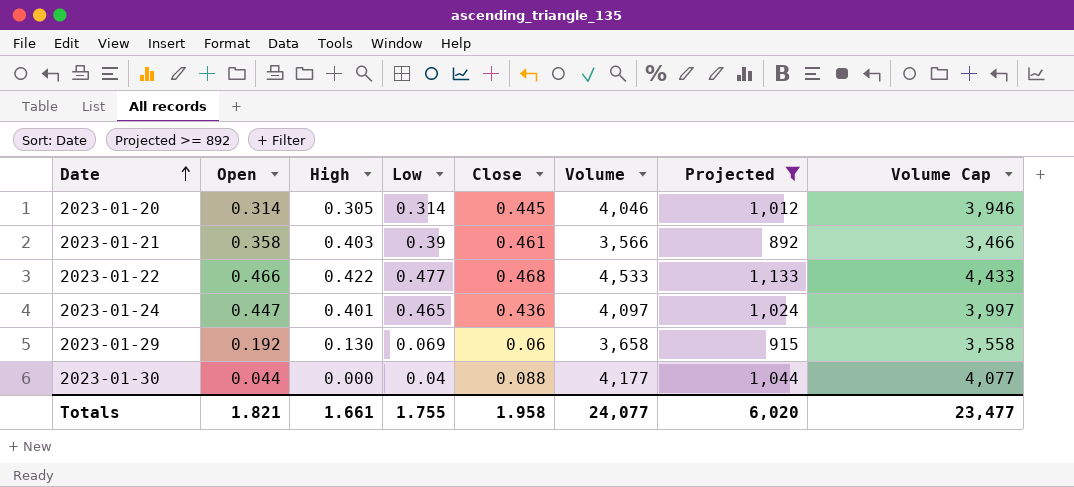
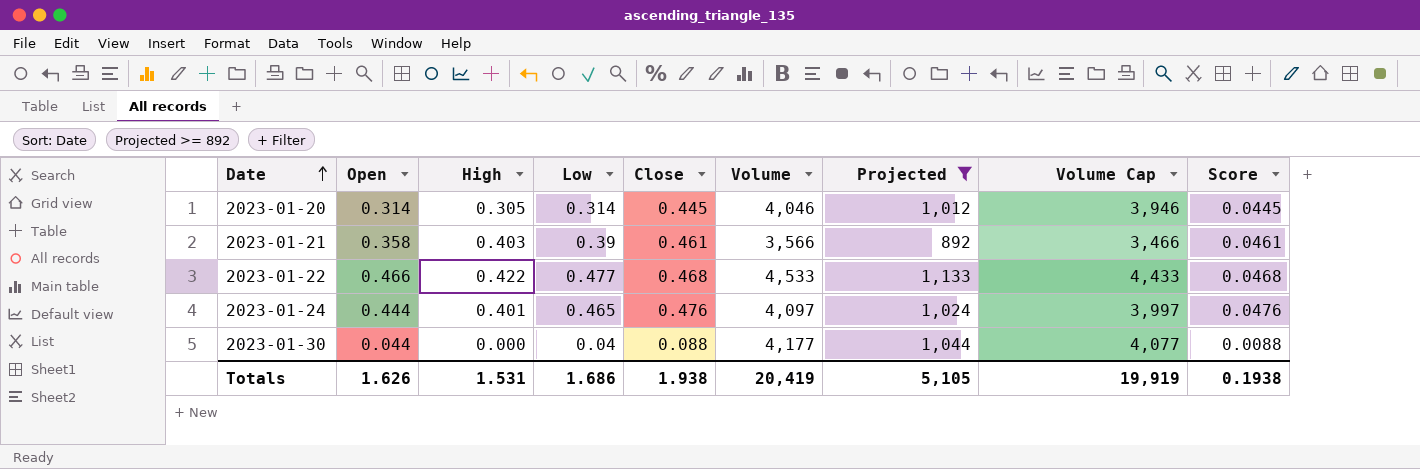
column Score | formula: none -> [Close] * 0.1
row 2023-01-29: 0.192 | 0.130 | 0.069 | 0.06 | 3,658 | 915 | 3,558 -> none
2023-01-24 | Open: 0.447 -> 0.444
2023-01-24 | Close: 0.436 -> 0.476
Totals | Open: 1.821 -> 1.626
Totals | High: 1.661 -> 1.531
Totals | Low: 1.755 -> 1.686
Totals | Close: 1.958 -> 1.938
Totals | Volume: 24,077 -> 20,419
Totals | Projected: 6,020 -> 5,105
Totals | Volume Cap: 23,477 -> 19,919

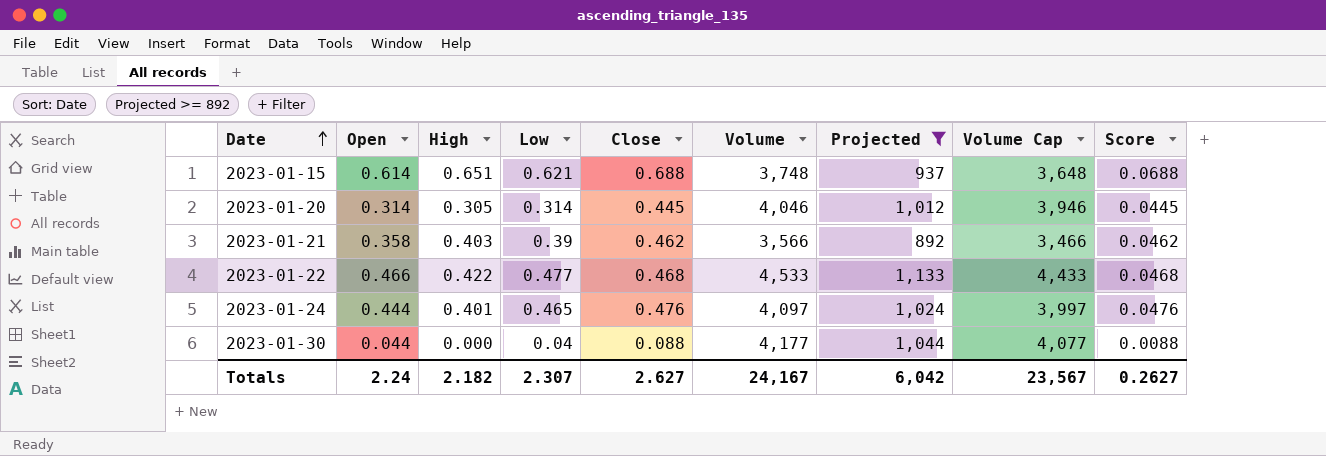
row 2023-01-15: none -> 0.614 | 0.651 | 0.621 | 0.688 | 3,748 | 937 | 3,648 | 0.0688
2023-01-21 | Close: 0.461 -> 0.462
2023-01-21 | Score: 0.0461 -> 0.0462
Totals | Open: 1.626 -> 2.24
Totals | High: 1.531 -> 2.182
Totals | Low: 1.686 -> 2.307
Totals | Close: 1.938 -> 2.627
Totals | Volume: 20,419 -> 24,167
Totals | Projected: 5,105 -> 6,042
Totals | Volume Cap: 19,919 -> 23,567
Totals | Score: 0.1938 -> 0.2627

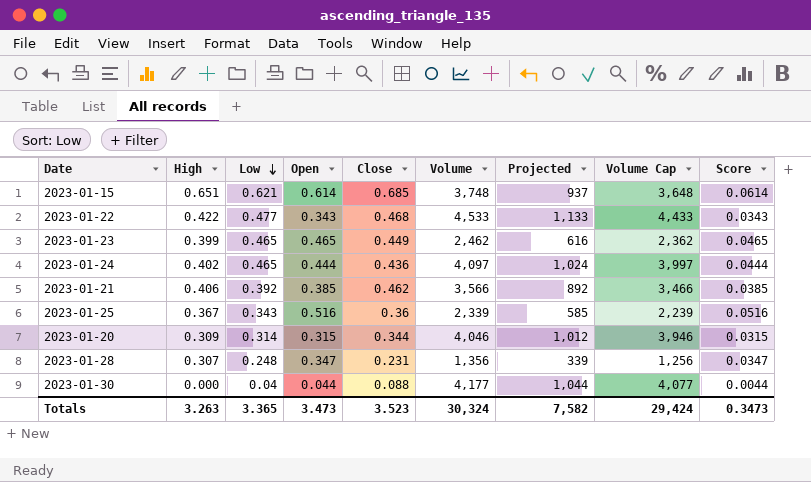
filter: Projected >= 892 -> none
row order: Date ascending -> Low descending
column Open | position: 2 -> 4
column Score | formula: [Close] * 0.1 -> [Open] * 0.1
2023-01-15 | Close: 0.688 -> 0.685
2023-01-22 | Open: 0.466 -> 0.343
2023-01-24 | High: 0.401 -> 0.402
2023-01-24 | Close: 0.476 -> 0.436
2023-01-21 | High: 0.403 -> 0.406
2023-01-21 | Low: 0.39 -> 0.392
2023-01-21 | Open: 0.358 -> 0.385
2023-01-20 | High: 0.305 -> 0.309
2023-01-20 | Open: 0.314 -> 0.315
2023-01-20 | Close: 0.445 -> 0.344
Totals | High: 2.182 -> 3.263
Totals | Low: 2.307 -> 3.365
Totals | Open: 2.24 -> 3.473
Totals | Close: 2.627 -> 3.523
Totals | Volume: 24,167 -> 30,324
Totals | Projected: 6,042 -> 7,582
Totals | Volume Cap: 23,567 -> 29,424
Totals | Score: 0.2627 -> 0.3473

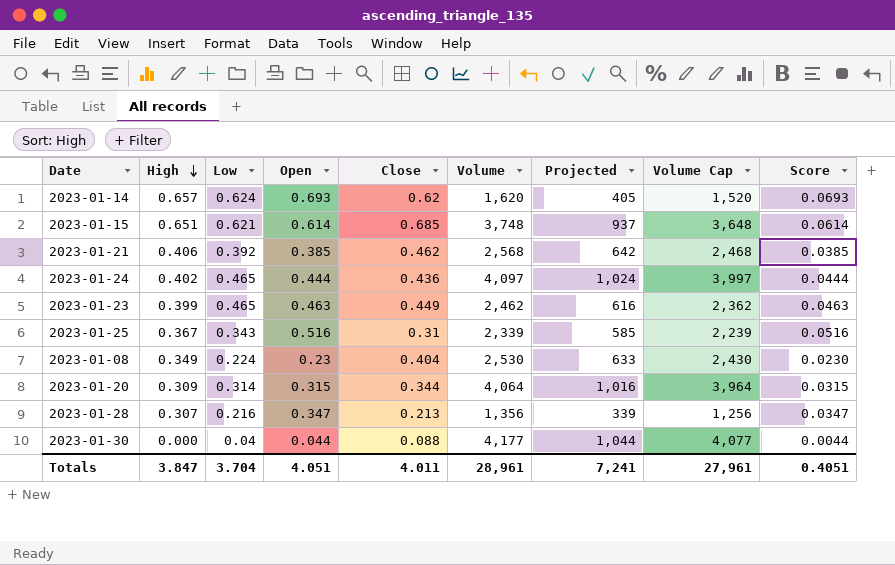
row order: Low descending -> High descending
row 2023-01-22: 0.422 | 0.477 | 0.343 | 0.468 | 4,533 | 1,133 | 4,433 | 0.0343 -> none
row 2023-01-14: none -> 0.657 | 0.624 | 0.693 | 0.62 | 1,620 | 405 | 1,520 | 0.0693
2023-01-21 | Volume: 3,566 -> 2,568
2023-01-21 | Projected: 892 -> 642
2023-01-21 | Volume Cap: 3,466 -> 2,468
2023-01-23 | Open: 0.465 -> 0.463
2023-01-23 | Score: 0.0465 -> 0.0463
2023-01-25 | Close: 0.36 -> 0.31
row 2023-01-08: none -> 0.349 | 0.224 | 0.23 | 0.404 | 2,530 | 633 | 2,430 | 0.0230
2023-01-20 | Volume: 4,046 -> 4,064
2023-01-20 | Projected: 1,012 -> 1,016
2023-01-20 | Volume Cap: 3,946 -> 3,964
2023-01-28 | Low: 0.248 -> 0.216
2023-01-28 | Close: 0.231 -> 0.213
Totals | High: 3.263 -> 3.847
Totals | Low: 3.365 -> 3.704
Totals | Open: 3.473 -> 4.051
Totals | Close: 3.523 -> 4.011
Totals | Volume: 30,324 -> 28,961
Totals | Projected: 7,582 -> 7,241
Totals | Volume Cap: 29,424 -> 27,961
Totals | Score: 0.3473 -> 0.4051

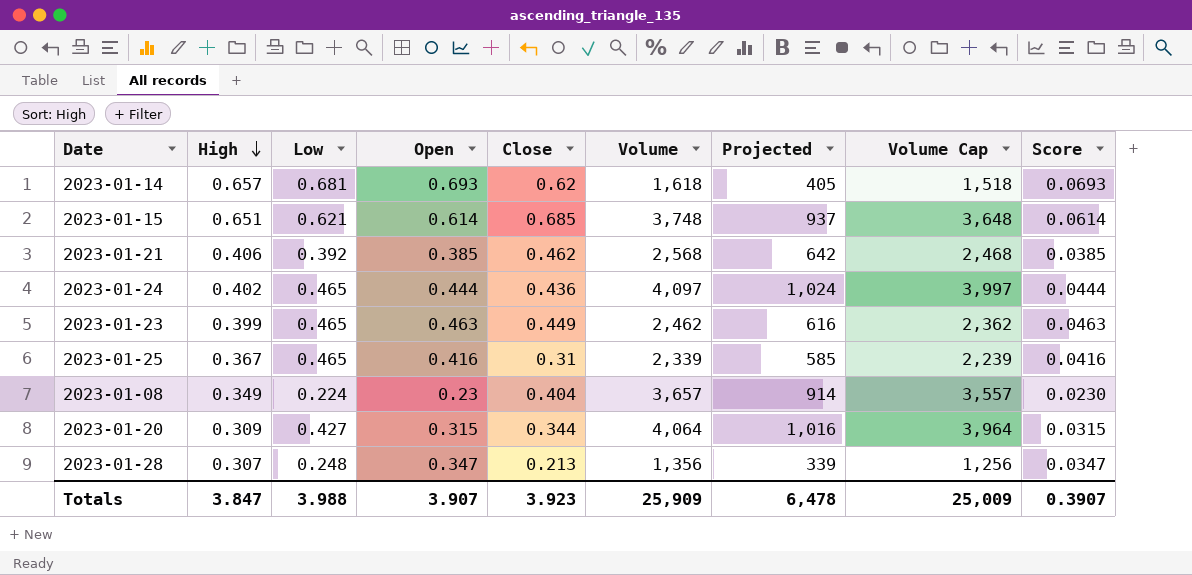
row 2023-01-30: 0.000 | 0.04 | 0.044 | 0.088 | 4,177 | 1,044 | 4,077 | 0.0044 -> none
2023-01-14 | Low: 0.624 -> 0.681
2023-01-14 | Volume: 1,620 -> 1,618
2023-01-14 | Volume Cap: 1,520 -> 1,518
2023-01-25 | Low: 0.343 -> 0.465
2023-01-25 | Open: 0.516 -> 0.416
2023-01-25 | Score: 0.0516 -> 0.0416
2023-01-08 | Volume: 2,530 -> 3,657
2023-01-08 | Projected: 633 -> 914
2023-01-08 | Volume Cap: 2,430 -> 3,557
2023-01-20 | Low: 0.314 -> 0.427
2023-01-28 | Low: 0.216 -> 0.248
Totals | Low: 3.704 -> 3.988
Totals | Open: 4.051 -> 3.907
Totals | Close: 4.011 -> 3.923
Totals | Volume: 28,961 -> 25,909
Totals | Projected: 7,241 -> 6,478
Totals | Volume Cap: 27,961 -> 25,009
Totals | Score: 0.4051 -> 0.3907

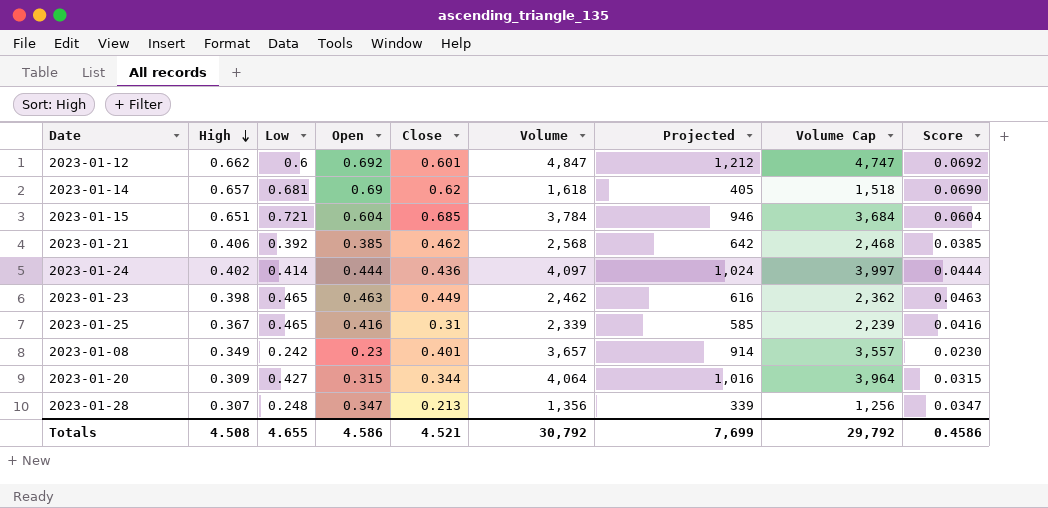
row 2023-01-12: none -> 0.662 | 0.6 | 0.692 | 0.601 | 4,847 | 1,212 | 4,747 | 0.0692
2023-01-14 | Open: 0.693 -> 0.69
2023-01-14 | Score: 0.0693 -> 0.0690
2023-01-15 | Low: 0.621 -> 0.721
2023-01-15 | Open: 0.614 -> 0.604
2023-01-15 | Volume: 3,748 -> 3,784
2023-01-15 | Projected: 937 -> 946
2023-01-15 | Volume Cap: 3,648 -> 3,684
2023-01-15 | Score: 0.0614 -> 0.0604
2023-01-24 | Low: 0.465 -> 0.414
2023-01-23 | High: 0.399 -> 0.398
2023-01-08 | Low: 0.224 -> 0.242
2023-01-08 | Close: 0.404 -> 0.401
Totals | High: 3.847 -> 4.508
Totals | Low: 3.988 -> 4.655
Totals | Open: 3.907 -> 4.586
Totals | Close: 3.923 -> 4.521
Totals | Volume: 25,909 -> 30,792
Totals | Projected: 6,478 -> 7,699
Totals | Volume Cap: 25,009 -> 29,792
Totals | Score: 0.3907 -> 0.4586

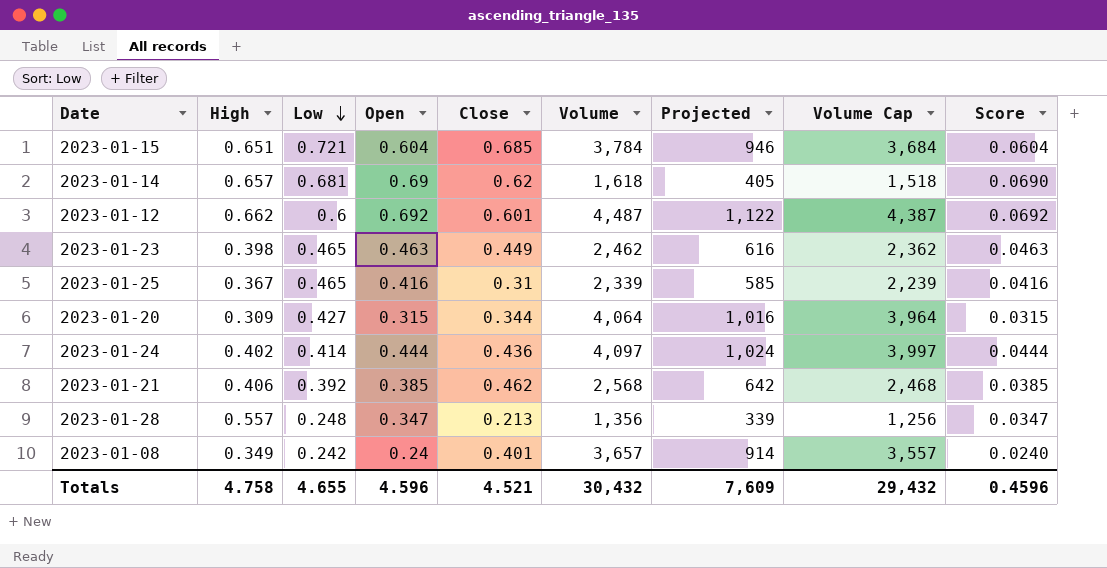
row order: High descending -> Low descending
2023-01-12 | Volume: 4,847 -> 4,487
2023-01-12 | Projected: 1,212 -> 1,122
2023-01-12 | Volume Cap: 4,747 -> 4,387
2023-01-28 | High: 0.307 -> 0.557
2023-01-08 | Open: 0.23 -> 0.24
2023-01-08 | Score: 0.0230 -> 0.0240
Totals | High: 4.508 -> 4.758
Totals | Open: 4.586 -> 4.596
Totals | Volume: 30,792 -> 30,432
Totals | Projected: 7,699 -> 7,609
Totals | Volume Cap: 29,792 -> 29,432
Totals | Score: 0.4586 -> 0.4596

